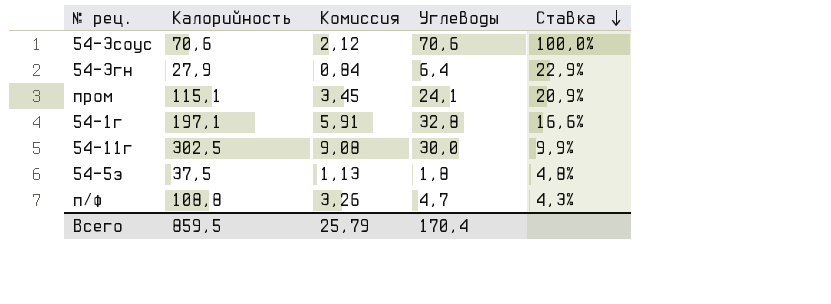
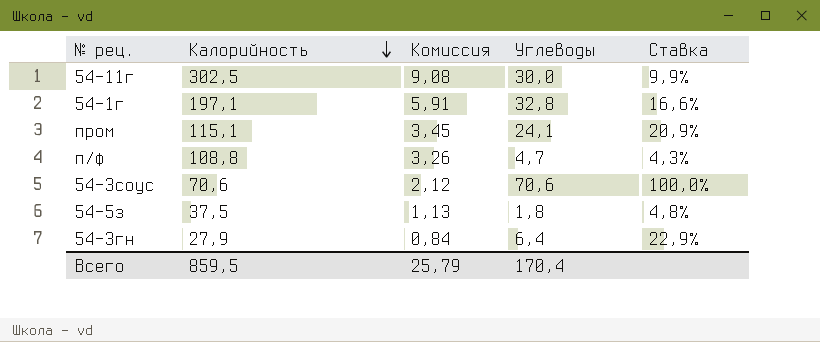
row order: Ставка descending -> Калорийность descending

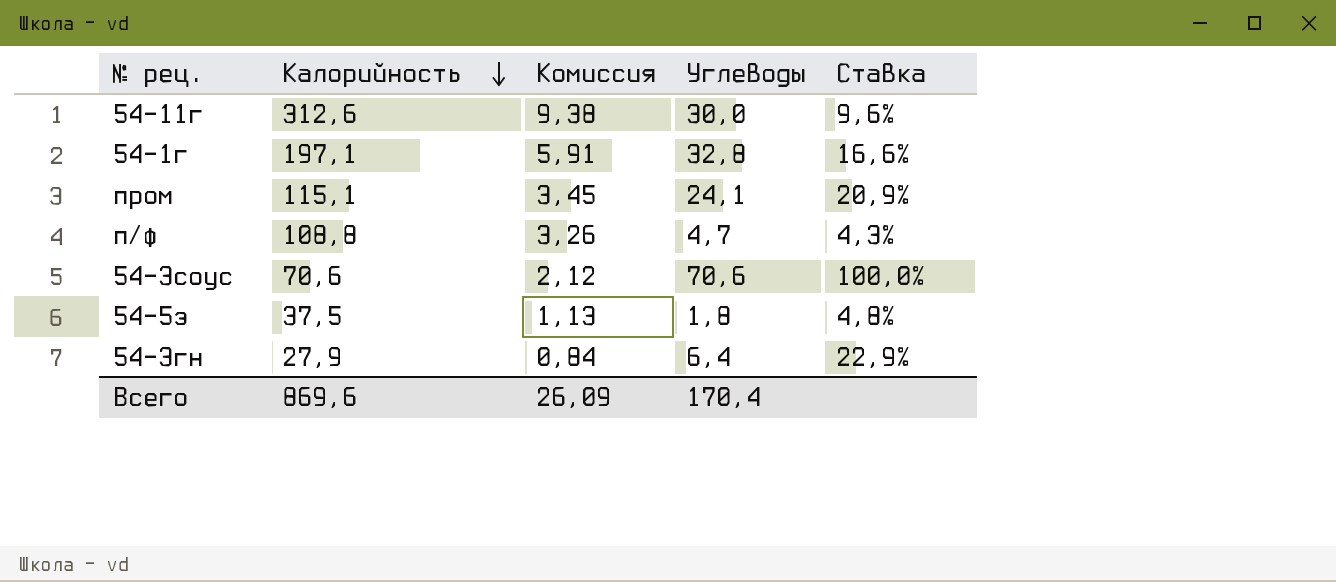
54-11г | Калорийность: 302,5 -> 312,6
54-11г | Комиссия: 9,08 -> 9,38
54-11г | Ставка: 9,9% -> 9,6%
Всего | Калорийность: 859,5 -> 869,6
Всего | Комиссия: 25,79 -> 26,09

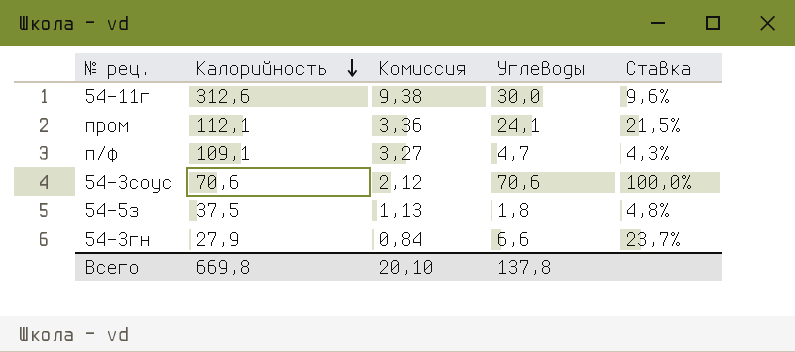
row 54-1г: 197,1 | 5,91 | 32,8 | 16,6% -> none
пром | Калорийность: 115,1 -> 112,1
пром | Комиссия: 3,45 -> 3,36
пром | Ставка: 20,9% -> 21,5%
п/ф | Калорийность: 108,8 -> 109,1
п/ф | Комиссия: 3,26 -> 3,27
54-3гн | Углеводы: 6,4 -> 6,6
54-3гн | Ставка: 22,9% -> 23,7%
Всего | Калорийность: 869,6 -> 669,8
Всего | Комиссия: 26,09 -> 20,10
Всего | Углеводы: 170,4 -> 137,8

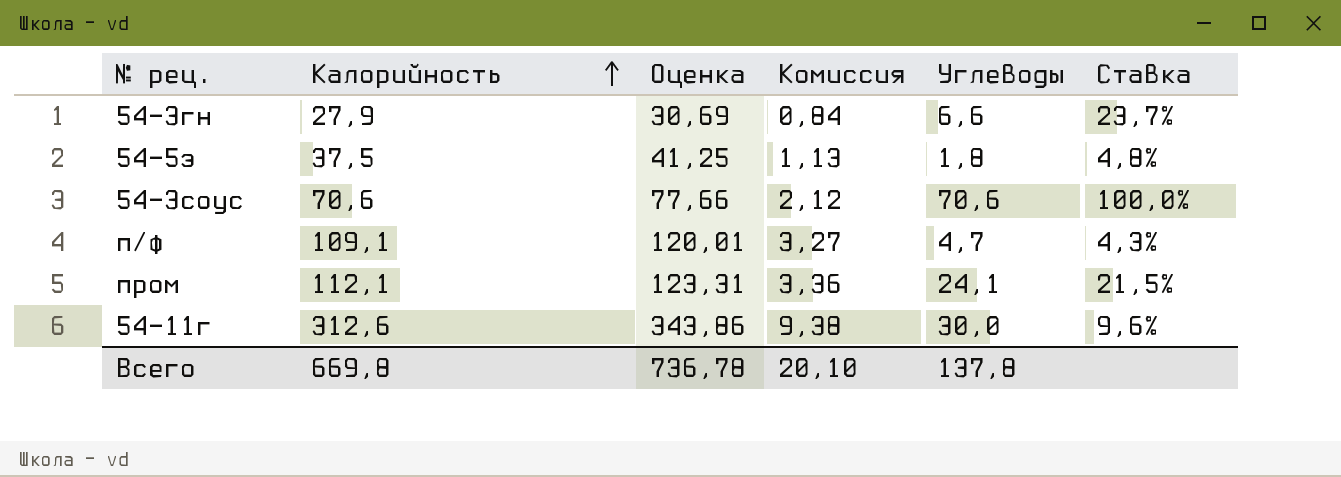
row order: Калорийность descending -> Калорийность ascending
column Оценка | formula: none -> [Калорийность] * 1,1

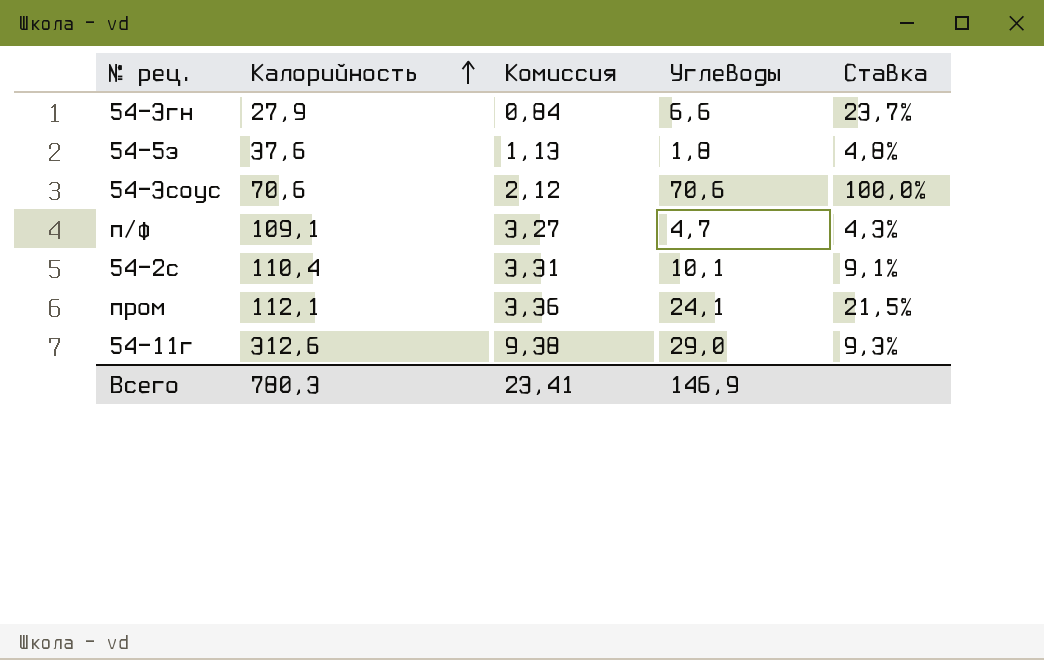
column Оценка | formula: [Калорийность] * 1,1 -> none
54-5з | Калорийность: 37,5 -> 37,6
row 54-2с: none -> 110,4 | 3,31 | 10,1 | 9,1%
54-11г | Углеводы: 30,0 -> 29,0
54-11г | Ставка: 9,6% -> 9,3%
Всего | Калорийность: 669,8 -> 780,3
Всего | Комиссия: 20,10 -> 23,41
Всего | Углеводы: 137,8 -> 146,9

